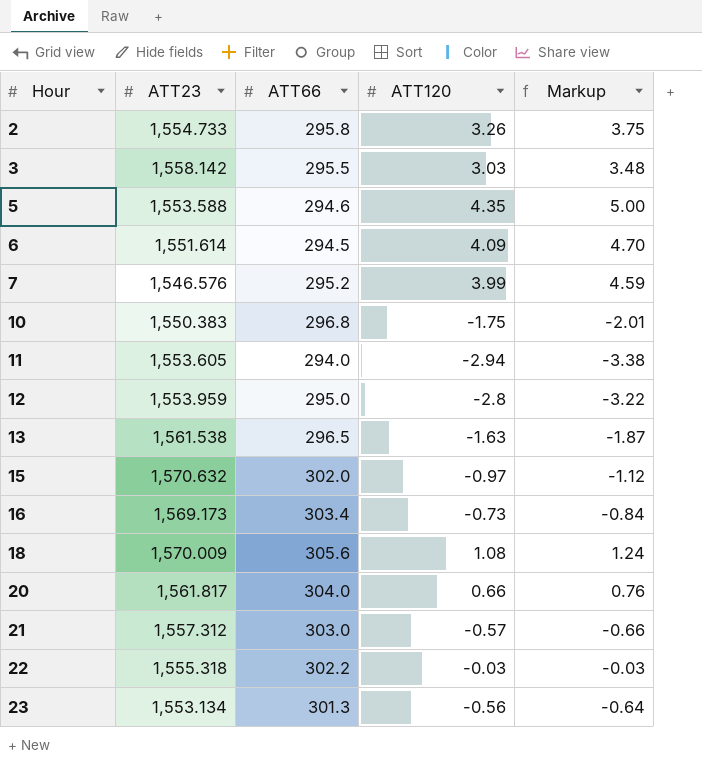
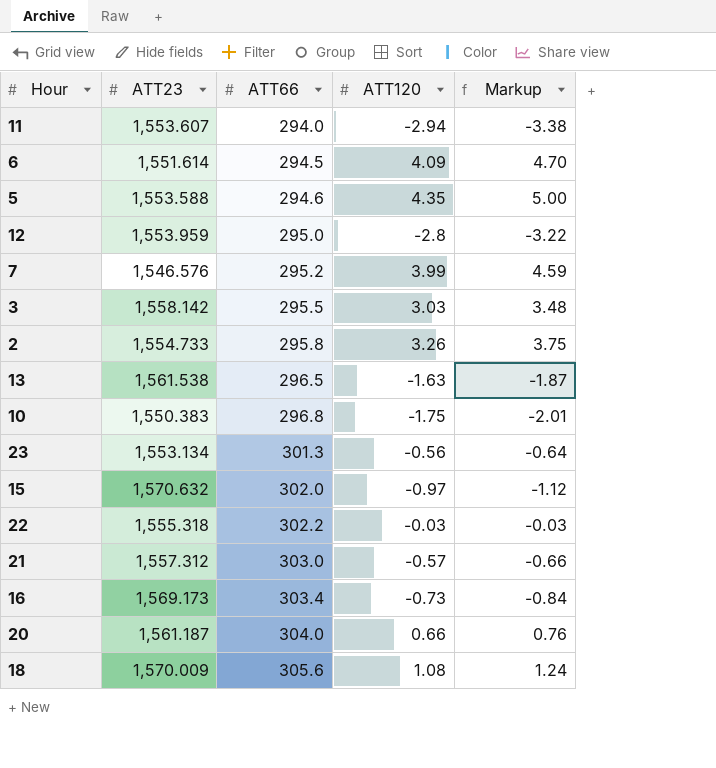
row order: Hour ascending -> ATT66 ascending
11 | ATT23: 1,553.605 -> 1,553.607
20 | ATT23: 1,561.817 -> 1,561.187

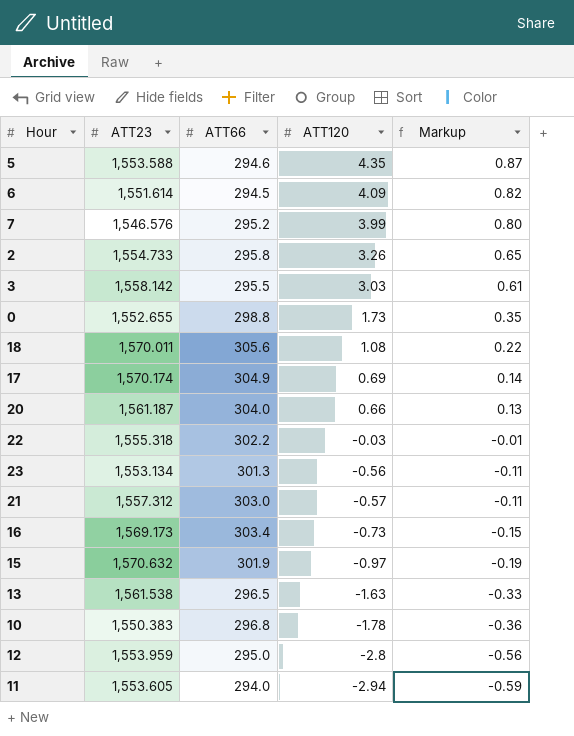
row order: ATT66 ascending -> ATT120 descending
column Markup | formula: [ATT120] * 1.15 -> [ATT120] * 0.2
row 0: none -> 1,552.655 | 298.8 | 1.73 | 0.35
18 | ATT23: 1,570.009 -> 1,570.011
row 17: none -> 1,570.174 | 304.9 | 0.69 | 0.14
15 | ATT66: 302.0 -> 301.9
10 | ATT120: -1.75 -> -1.78
11 | ATT23: 1,553.607 -> 1,553.605

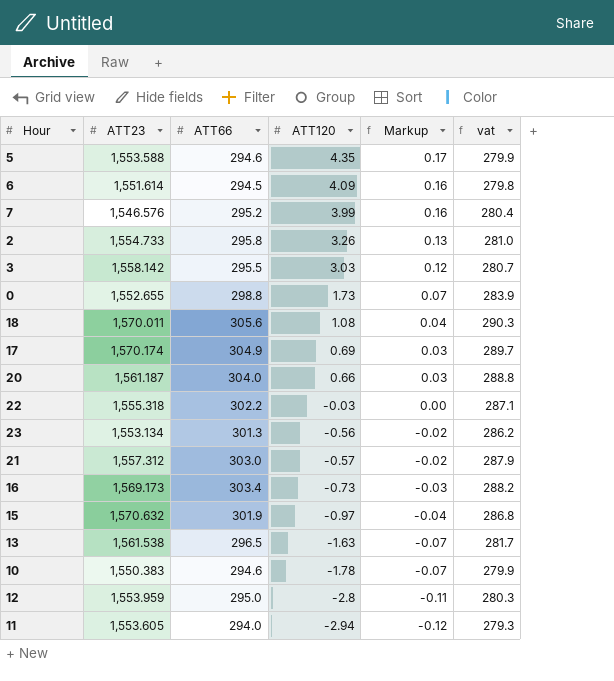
column Markup | formula: [ATT120] * 0.2 -> [ATT120] * 0.04
column vat | formula: none -> [ATT66] * 0.95
10 | ATT66: 296.8 -> 294.6

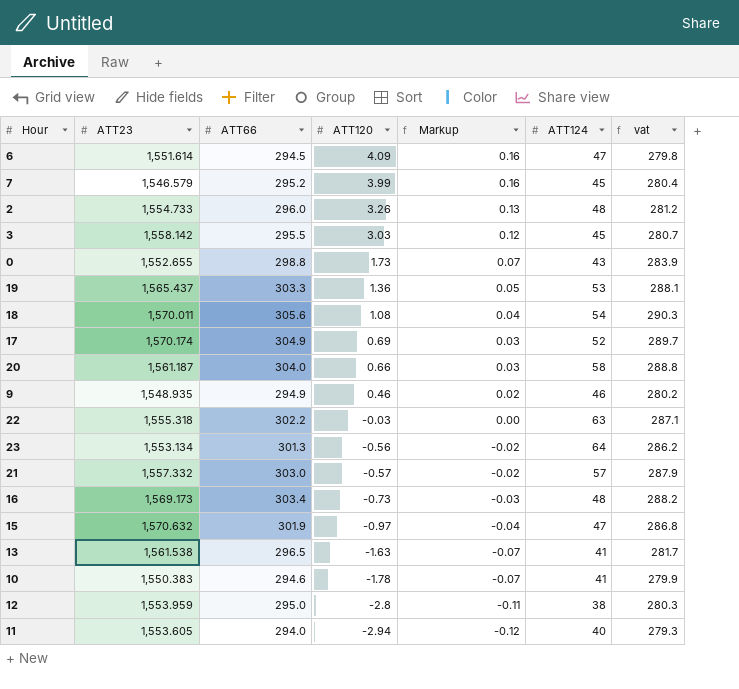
column ATT124 | position: none -> 6
row 5: 1,553.588 | 294.6 | 4.35 | 0.17 | 279.9 -> none
7 | ATT23: 1,546.576 -> 1,546.579
2 | ATT66: 295.8 -> 296.0
2 | vat: 281.0 -> 281.2
row 19: none -> 1,565.437 | 303.3 | 1.36 | 0.05 | 53 | 288.1
row 9: none -> 1,548.935 | 294.9 | 0.46 | 0.02 | 46 | 280.2
21 | ATT23: 1,557.312 -> 1,557.332

